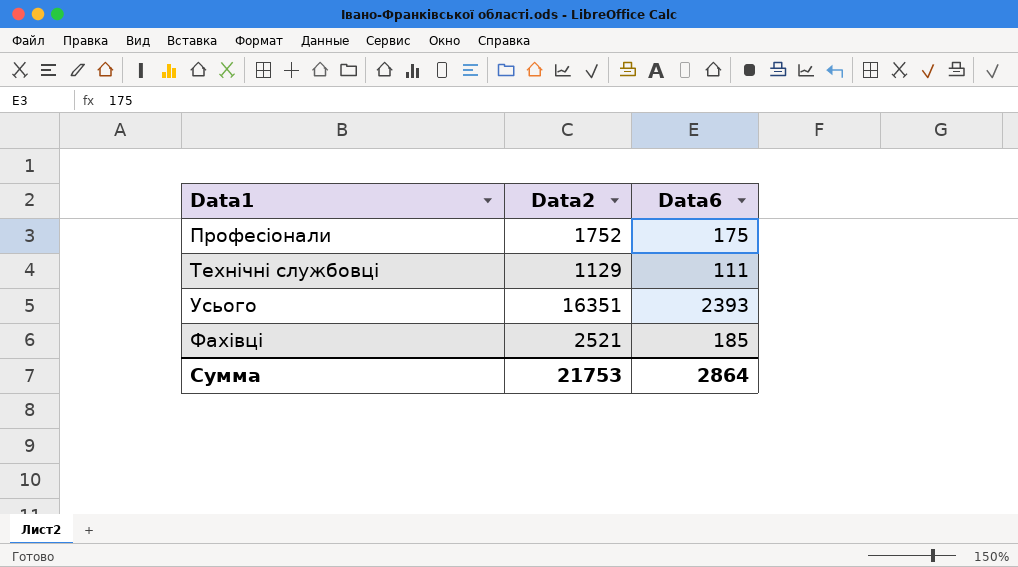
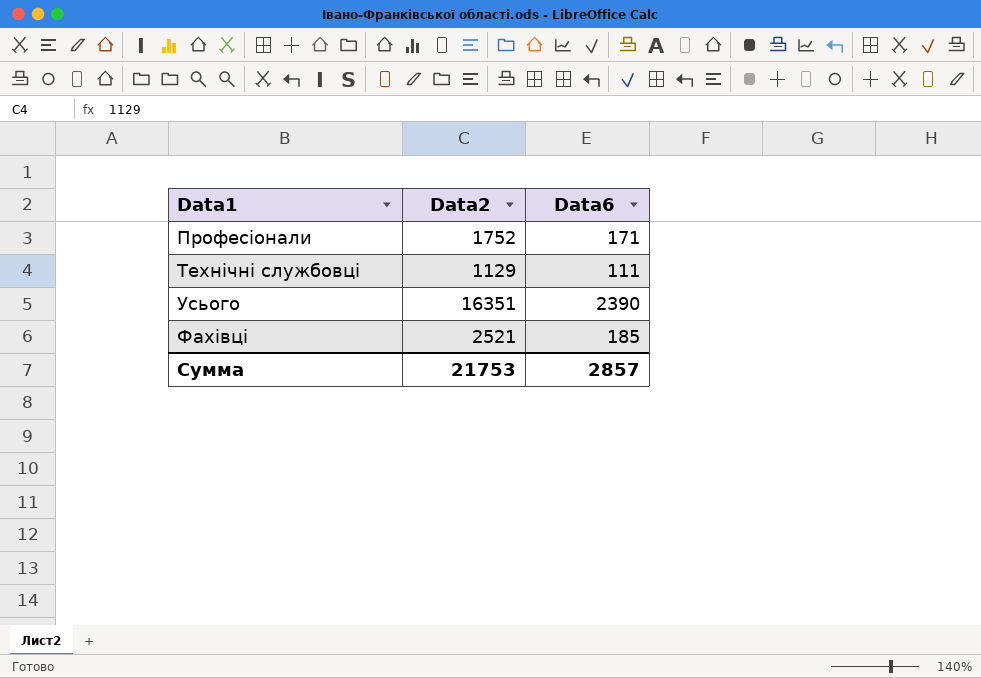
Професіонали | Data6: 175 -> 171
Усього | Data6: 2393 -> 2390
Сумма | Data6: 2864 -> 2857

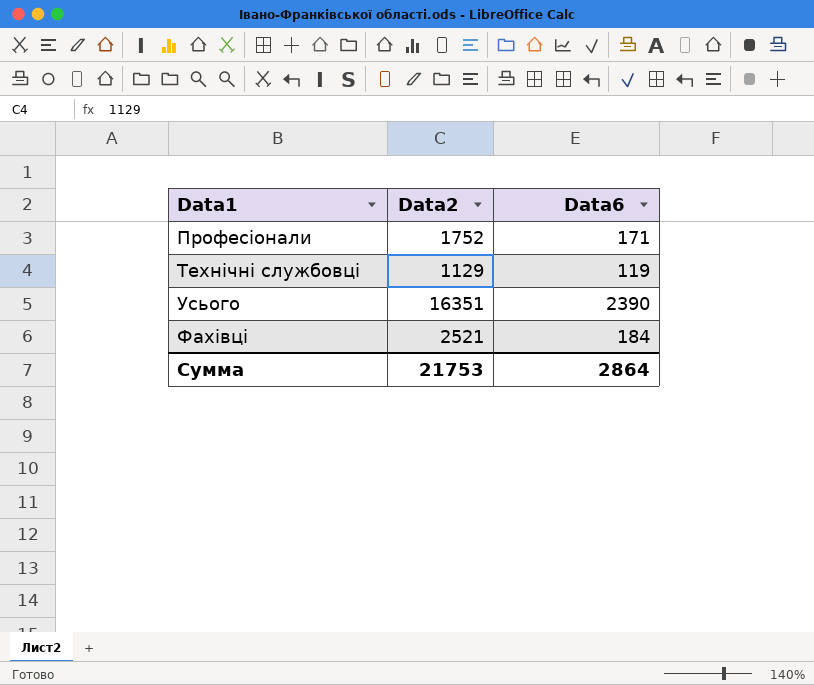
Технічні службовці | Data6: 111 -> 119
Фахівці | Data6: 185 -> 184
Сумма | Data6: 2857 -> 2864

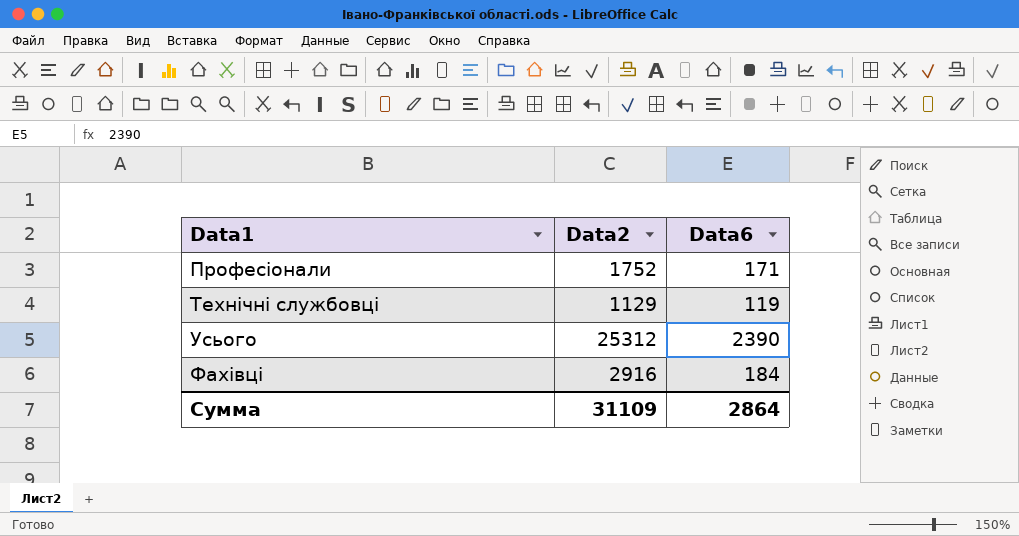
Усього | Data2: 16351 -> 25312
Фахівці | Data2: 2521 -> 2916
Сумма | Data2: 21753 -> 31109

